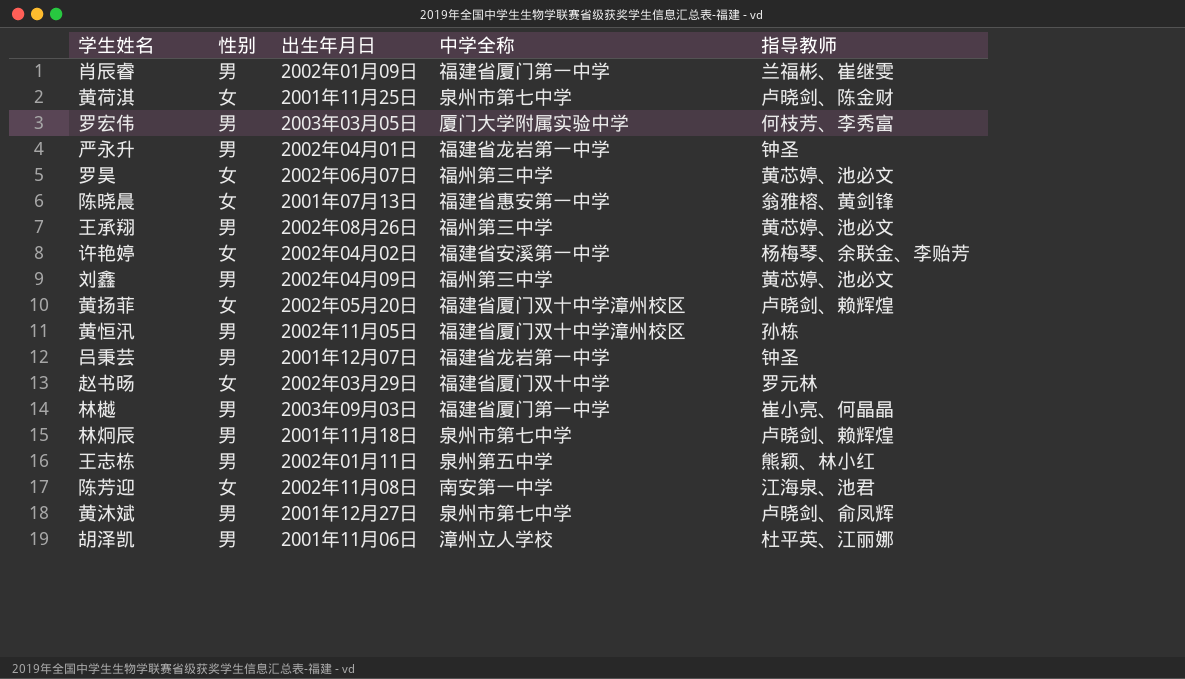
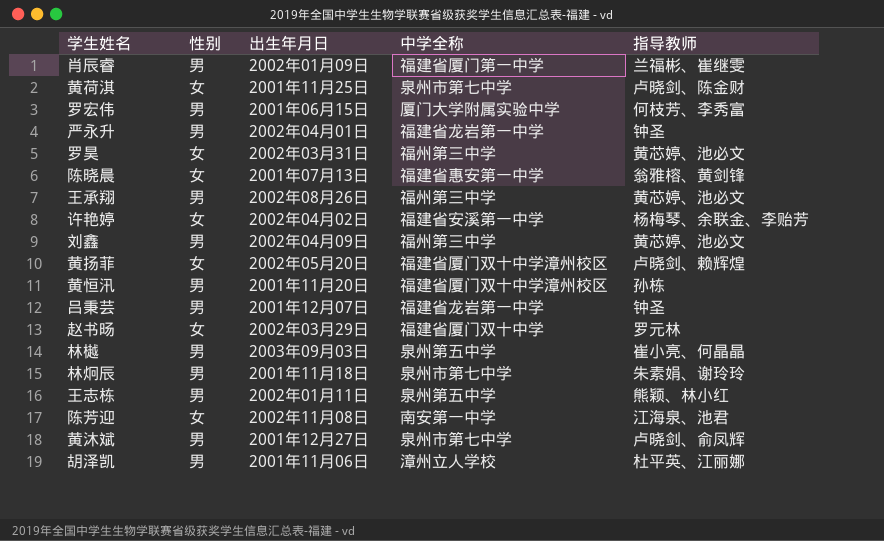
罗宏伟 | 出生年月日: 2003年03月05日 -> 2001年06月15日
罗昊 | 出生年月日: 2002年06月07日 -> 2002年03月31日
黄恒汛 | 出生年月日: 2002年11月05日 -> 2001年11月20日
林樾 | 中学全称: 福建省厦门第一中学 -> 泉州第五中学
林炯辰 | 指导教师: 卢晓剑、赖辉煌 -> 朱素娟、谢玲玲

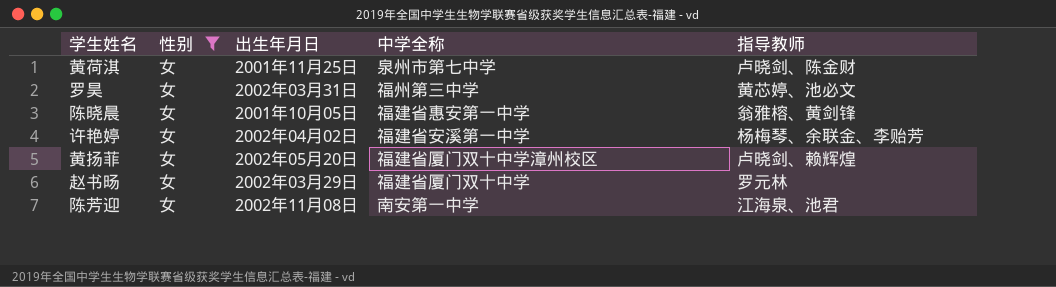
filter: none -> 性别 = 女
陈晓晨 | 出生年月日: 2001年07月13日 -> 2001年10月05日

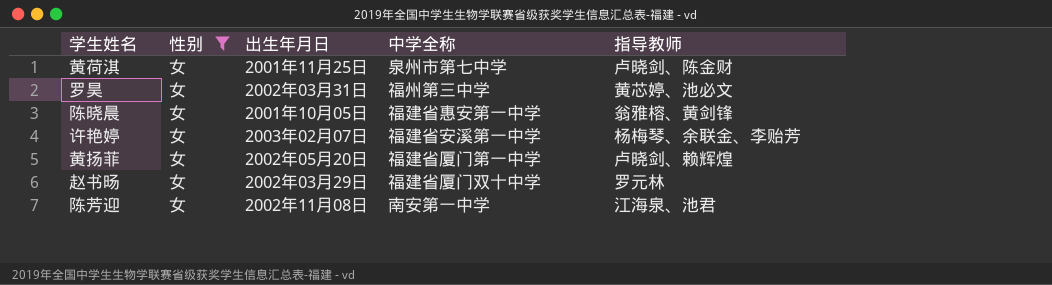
许艳婷 | 出生年月日: 2002年04月02日 -> 2003年02月07日
黄扬菲 | 中学全称: 福建省厦门双十中学漳州校区 -> 福建省厦门第一中学

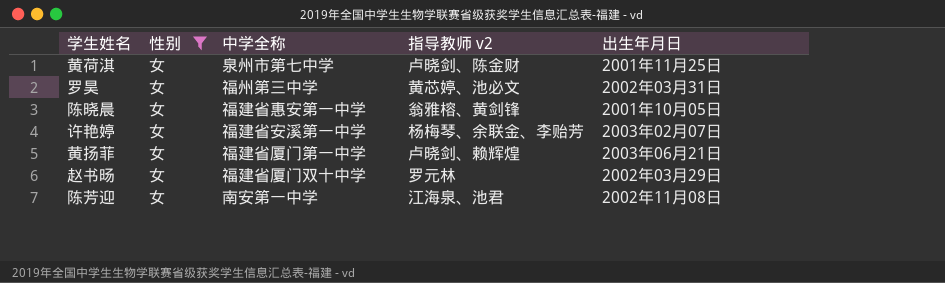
column name: 指导教师 -> 指导教师 v2
column 出生年月日 | position: 3 -> 5
黄扬菲 | 出生年月日: 2002年05月20日 -> 2003年06月21日

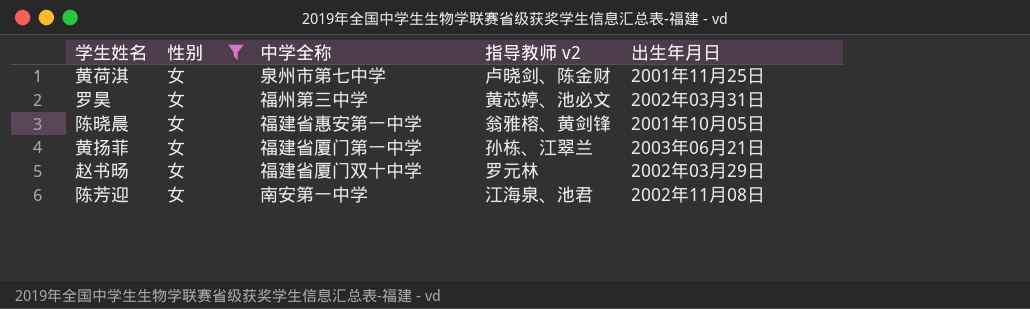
row 许艳婷: 女 | 福建省安溪第一中学 | 杨梅琴、余联金、李贻芳 | 2003年02月07日 -> none
黄扬菲 | 指导教师 v2: 卢晓剑、赖辉煌 -> 孙栋、江翠兰

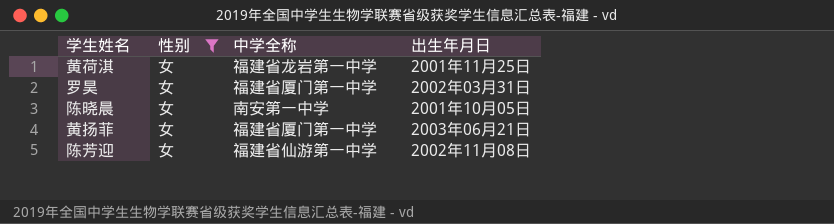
column 指导教师 v2 | position: 4 -> none
row 赵书旸: 女 | 福建省厦门双十中学 | 罗元林 | 2002年03月29日 -> none
黄荷淇 | 中学全称: 泉州市第七中学 -> 福建省龙岩第一中学
罗昊 | 中学全称: 福州第三中学 -> 福建省厦门第一中学
陈晓晨 | 中学全称: 福建省惠安第一中学 -> 南安第一中学
陈芳迎 | 中学全称: 南安第一中学 -> 福建省仙游第一中学

